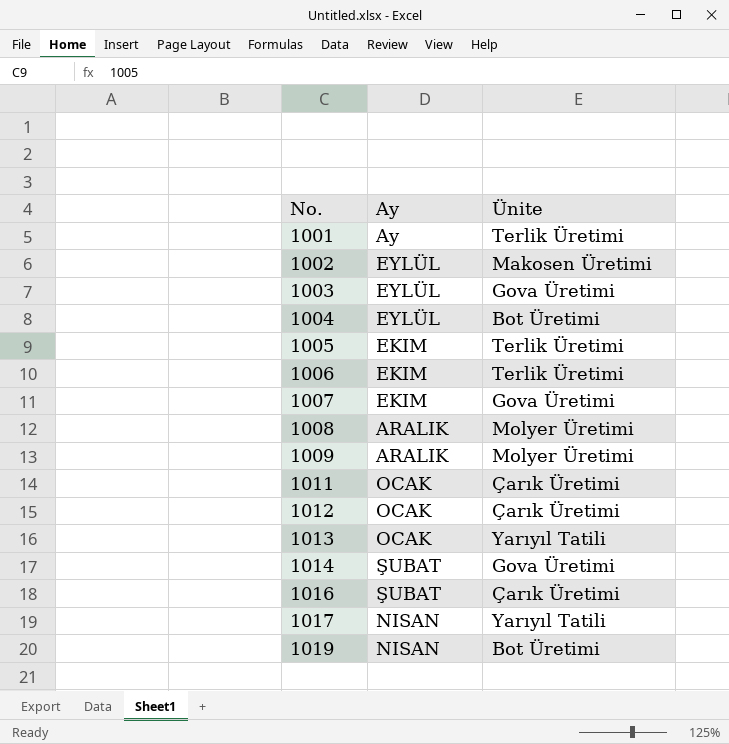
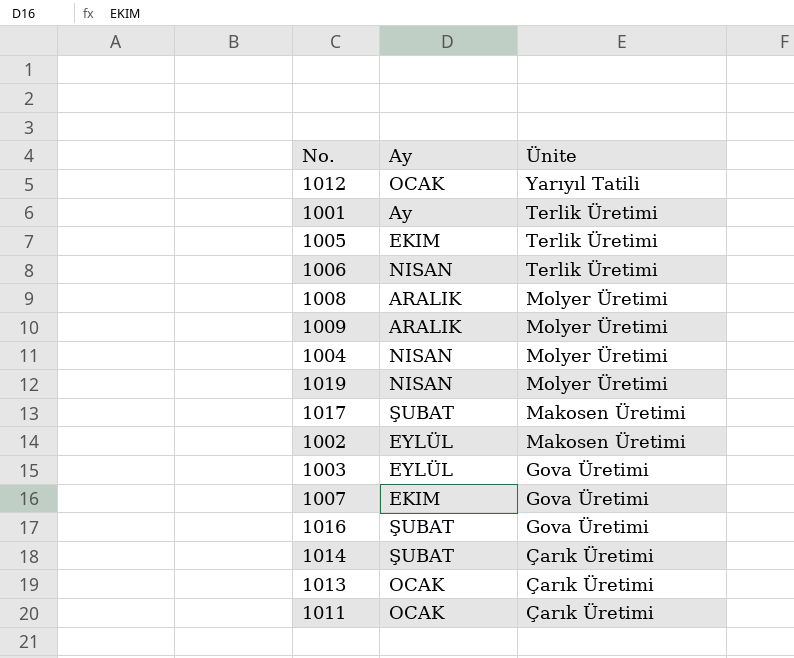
row order: No. ascending -> Ünite descending
1012 | Ünite: Çarık Üretimi -> Yarıyıl Tatili
1006 | Ay: EKIM -> NISAN
1004 | Ay: EYLÜL -> NISAN
1004 | Ünite: Bot Üretimi -> Molyer Üretimi
1019 | Ünite: Bot Üretimi -> Molyer Üretimi
1017 | Ay: NISAN -> ŞUBAT
1017 | Ünite: Yarıyıl Tatili -> Makosen Üretimi
1016 | Ünite: Çarık Üretimi -> Gova Üretimi
1014 | Ünite: Gova Üretimi -> Çarık Üretimi
1013 | Ünite: Yarıyıl Tatili -> Çarık Üretimi

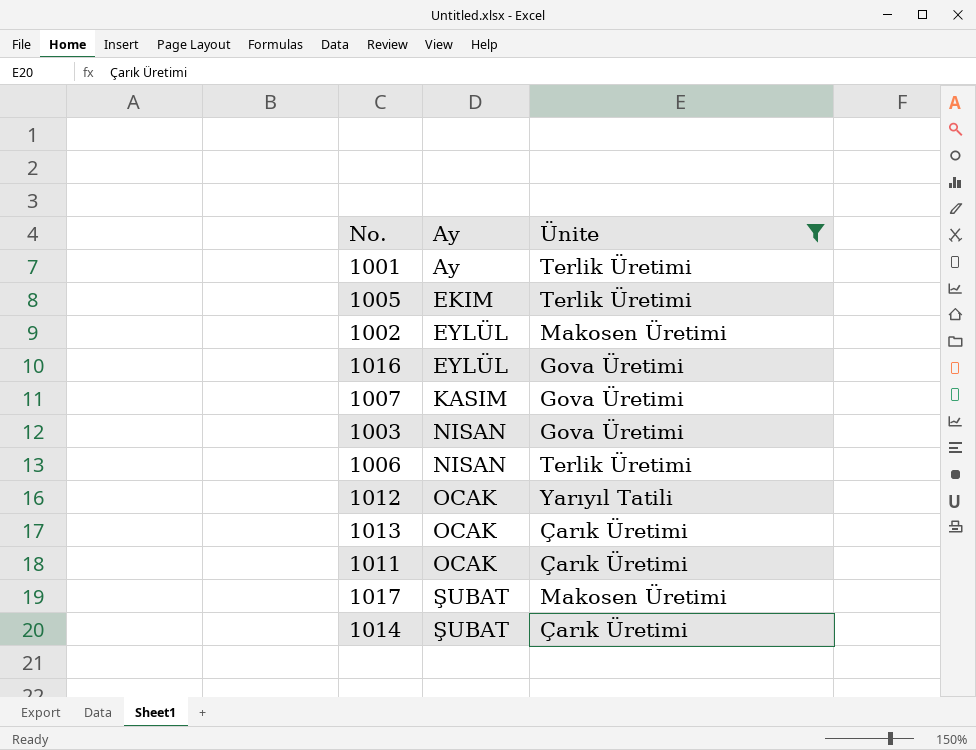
filter: none -> Ünite != Molyer Üretimi
row order: Ünite descending -> Ay ascending
1016 | Ay: ŞUBAT -> EYLÜL
1007 | Ay: EKIM -> KASIM
1003 | Ay: EYLÜL -> NISAN

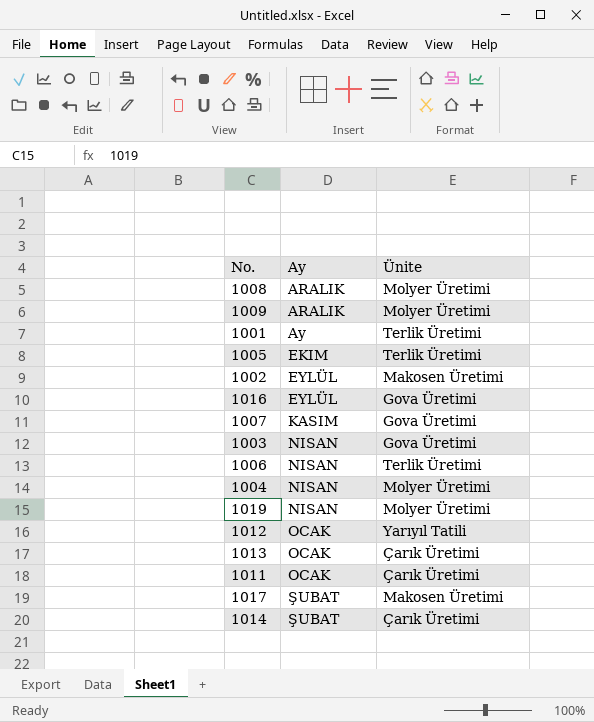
filter: Ünite != Molyer Üretimi -> none

